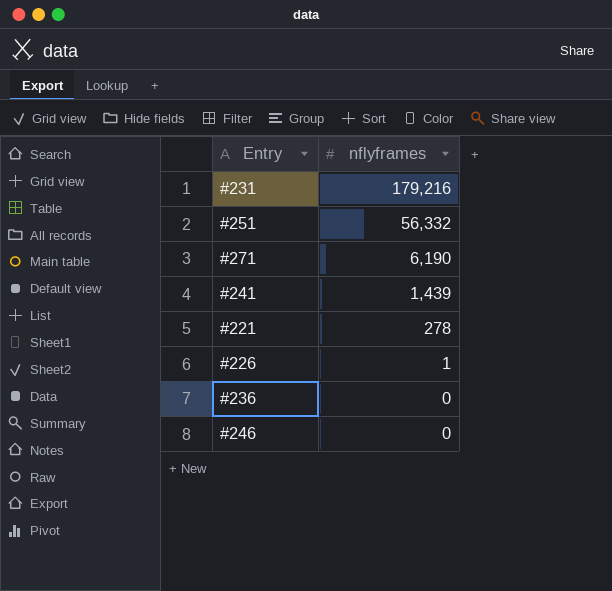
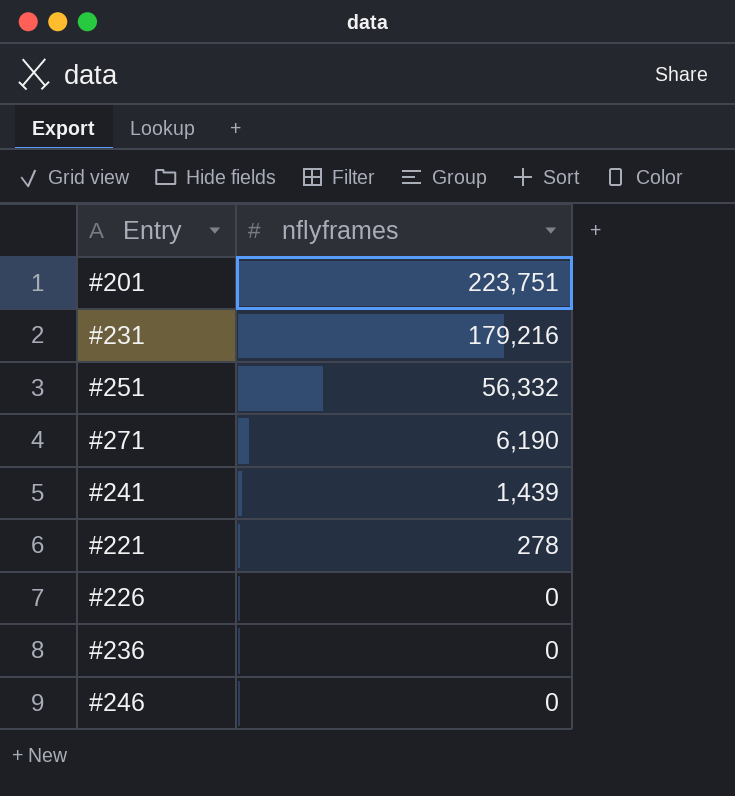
row #201: none -> 223,751
#226 | nflyframes: 1 -> 0

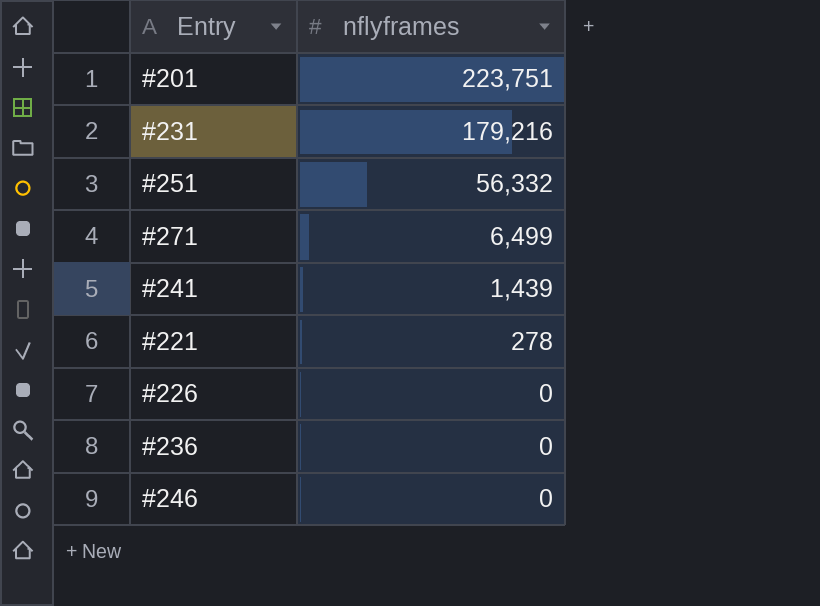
#271 | nflyframes: 6,190 -> 6,499

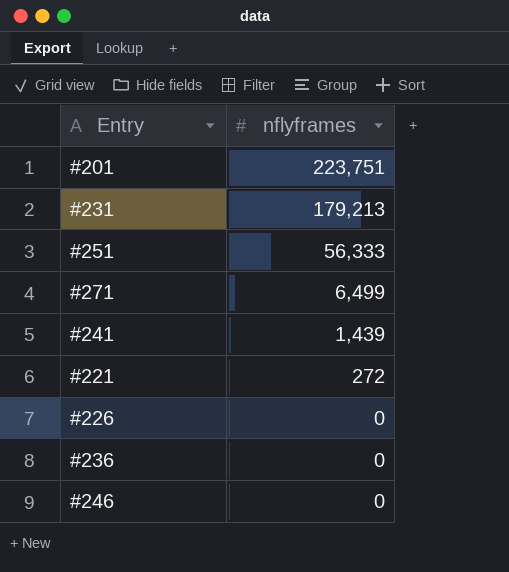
#231 | nflyframes: 179,216 -> 179,213
#251 | nflyframes: 56,332 -> 56,333
#221 | nflyframes: 278 -> 272

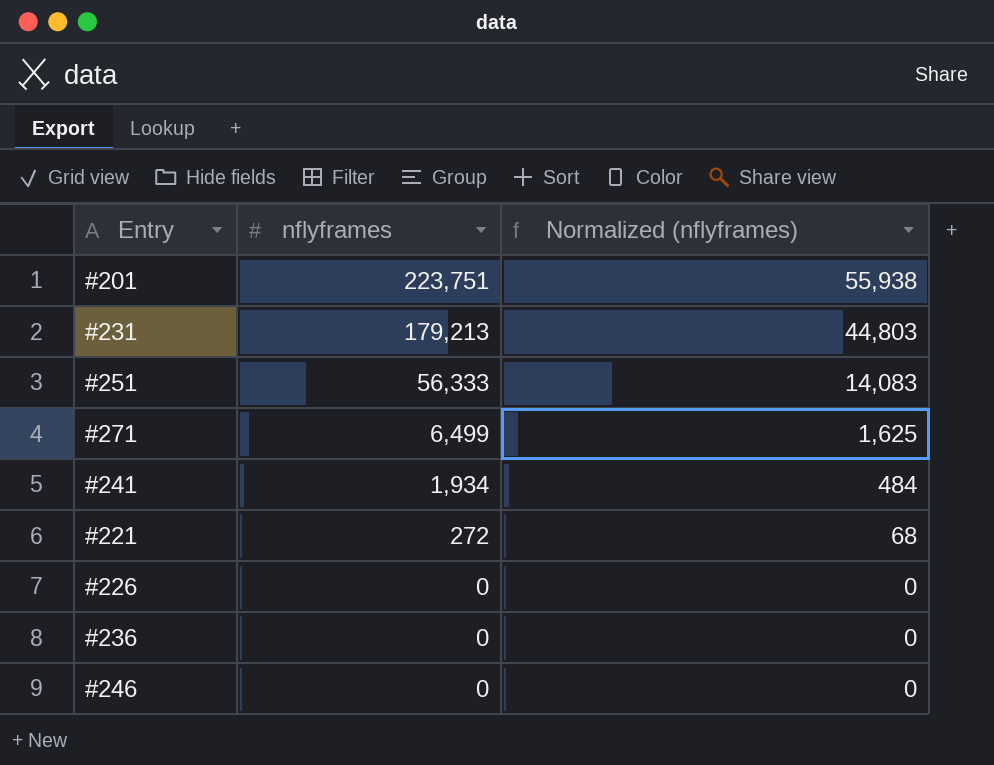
column Normalized (nflyframes) | formula: none -> [nflyframes] * 0.25
#241 | nflyframes: 1,439 -> 1,934

